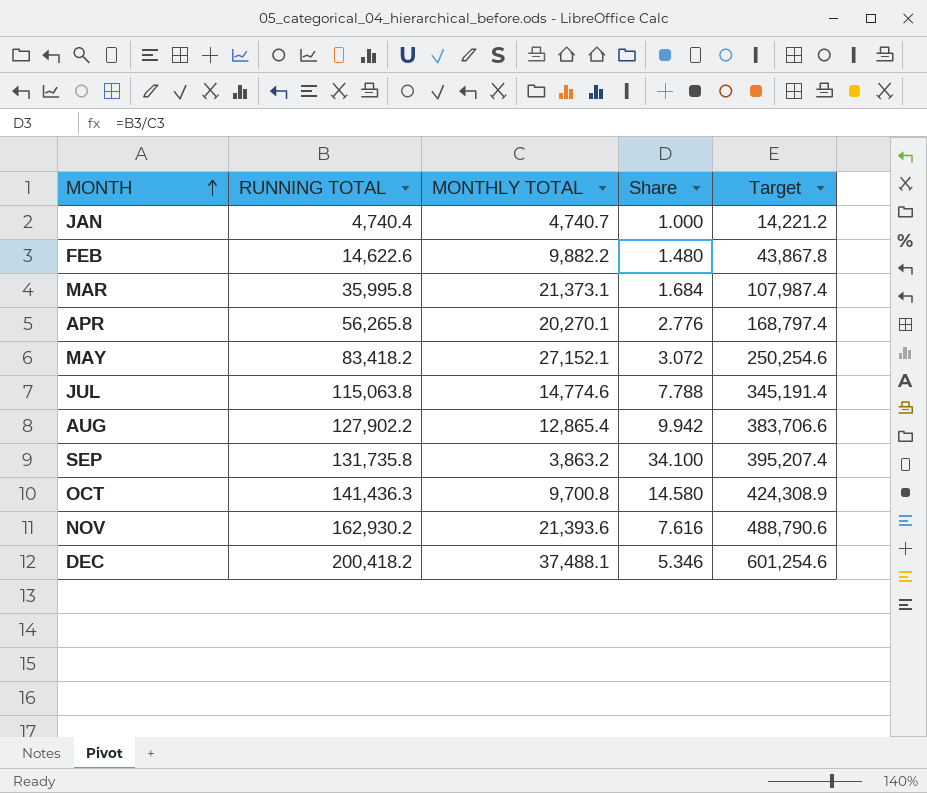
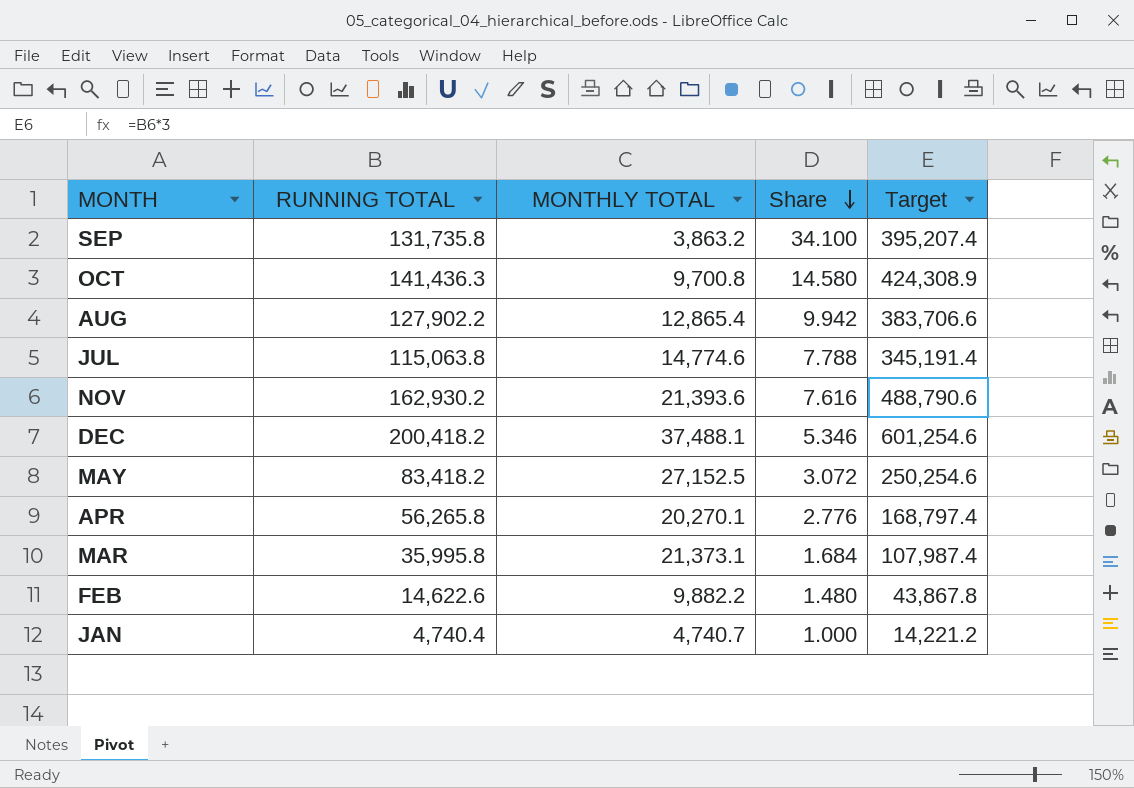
row order: MONTH ascending -> Share descending
MAY | MONTHLY TOTAL: 27,152.1 -> 27,152.5

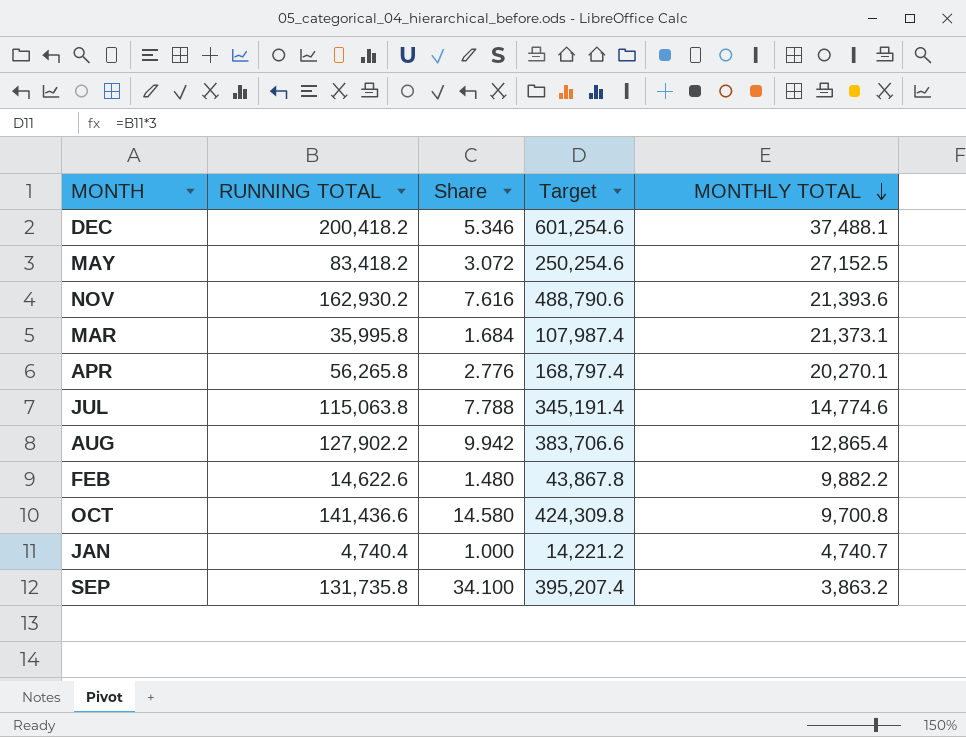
row order: Share descending -> MONTHLY TOTAL descending
column MONTHLY TOTAL | position: 3 -> 5
OCT | RUNNING TOTAL: 141,436.3 -> 141,436.6
OCT | Target: 424,308.9 -> 424,309.8

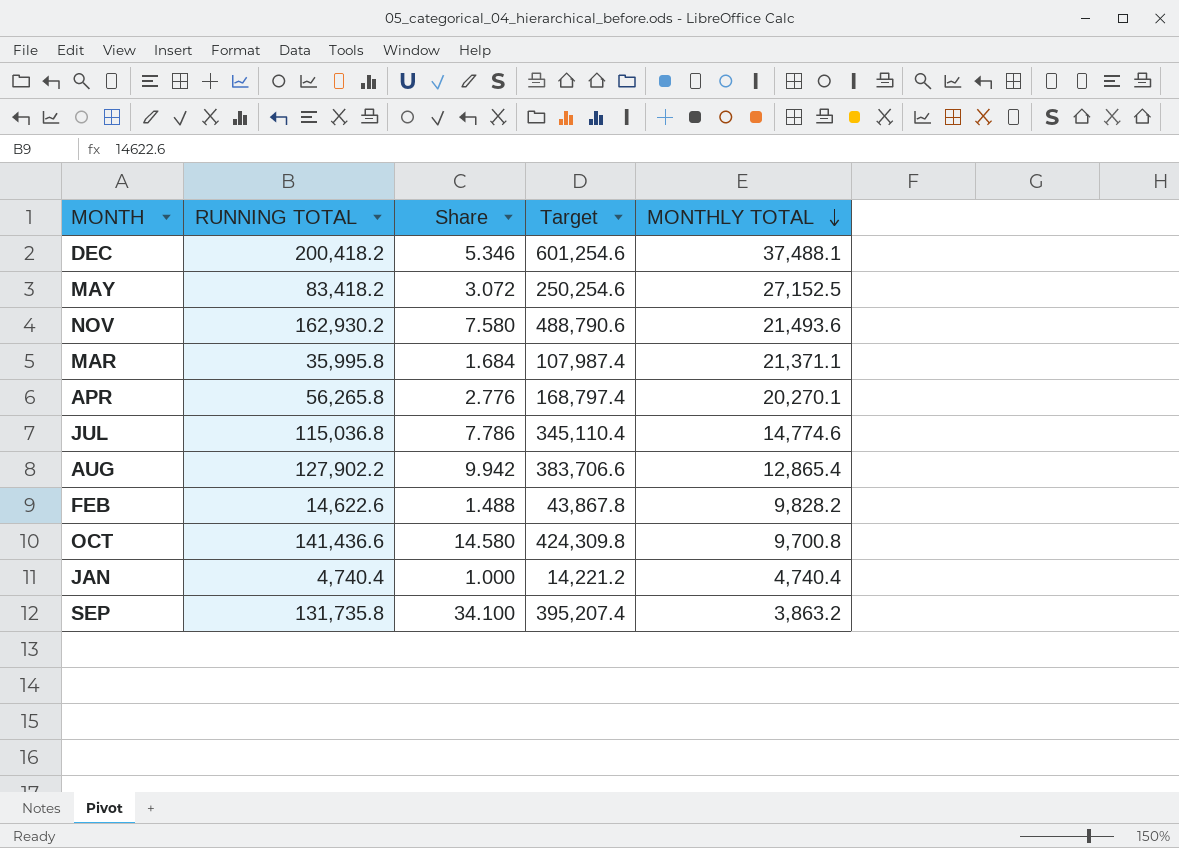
NOV | Share: 7.616 -> 7.580
NOV | MONTHLY TOTAL: 21,393.6 -> 21,493.6
MAR | MONTHLY TOTAL: 21,373.1 -> 21,371.1
JUL | RUNNING TOTAL: 115,063.8 -> 115,036.8
JUL | Share: 7.788 -> 7.786
JUL | Target: 345,191.4 -> 345,110.4
FEB | Share: 1.480 -> 1.488
FEB | MONTHLY TOTAL: 9,882.2 -> 9,828.2
JAN | MONTHLY TOTAL: 4,740.7 -> 4,740.4

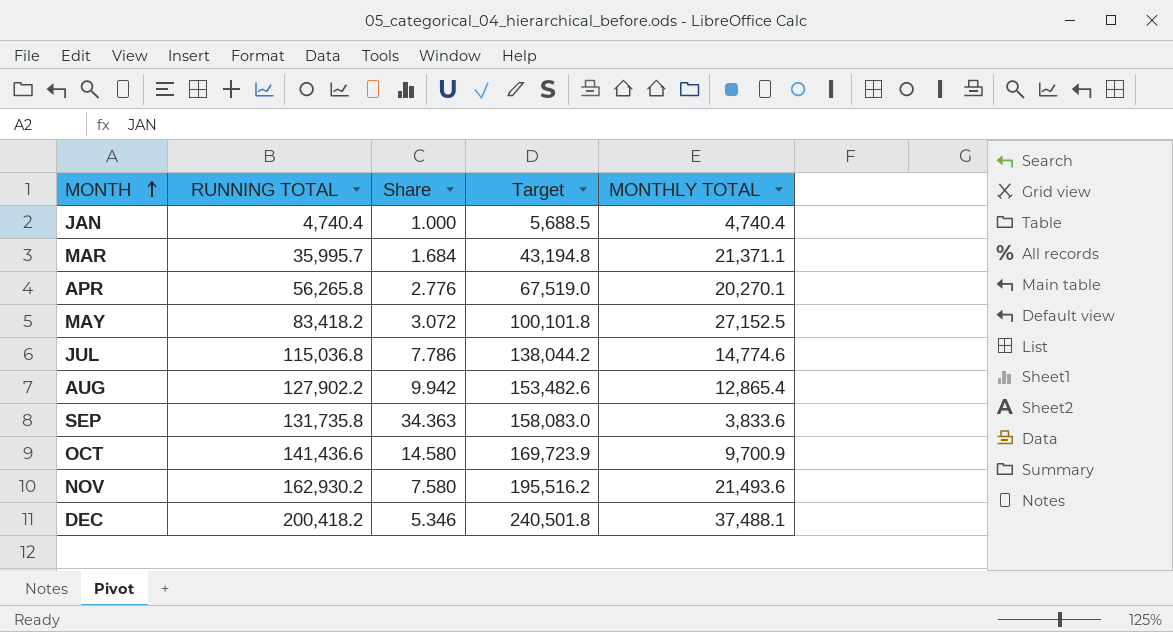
row order: MONTHLY TOTAL descending -> MONTH ascending
column Target | formula: [RUNNING TOTAL] * 3 -> [RUNNING TOTAL] * 1.2
row FEB: 14,622.6 | 1.488 | 43,867.8 | 9,828.2 -> none
MAR | RUNNING TOTAL: 35,995.8 -> 35,995.7
SEP | Share: 34.100 -> 34.363
SEP | MONTHLY TOTAL: 3,863.2 -> 3,833.6
OCT | MONTHLY TOTAL: 9,700.8 -> 9,700.9

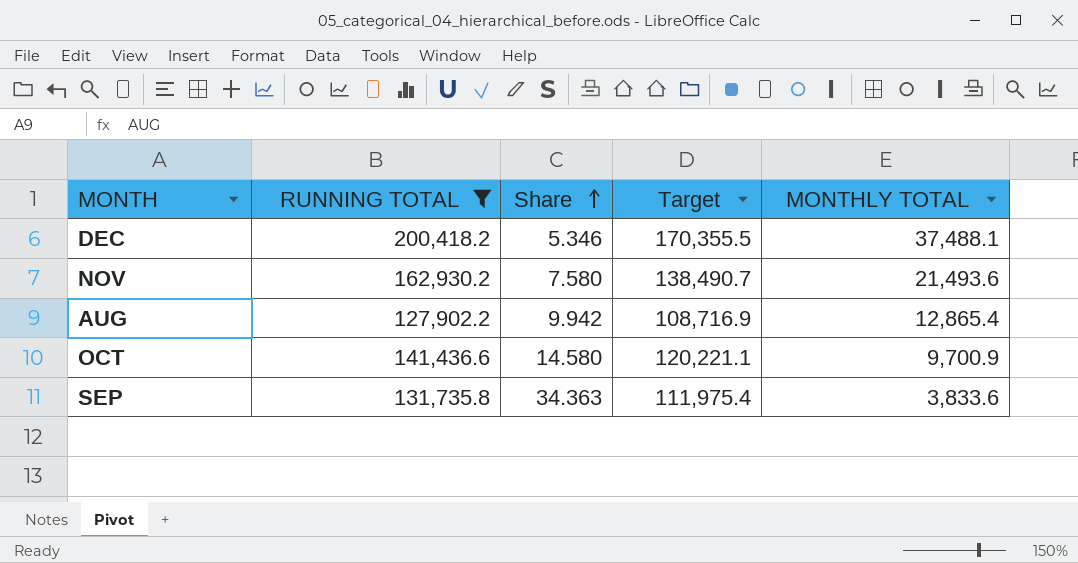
filter: none -> RUNNING TOTAL >= 127,902.2
row order: MONTH ascending -> Share ascending
column Target | formula: [RUNNING TOTAL] * 1.2 -> [RUNNING TOTAL] * 0.85

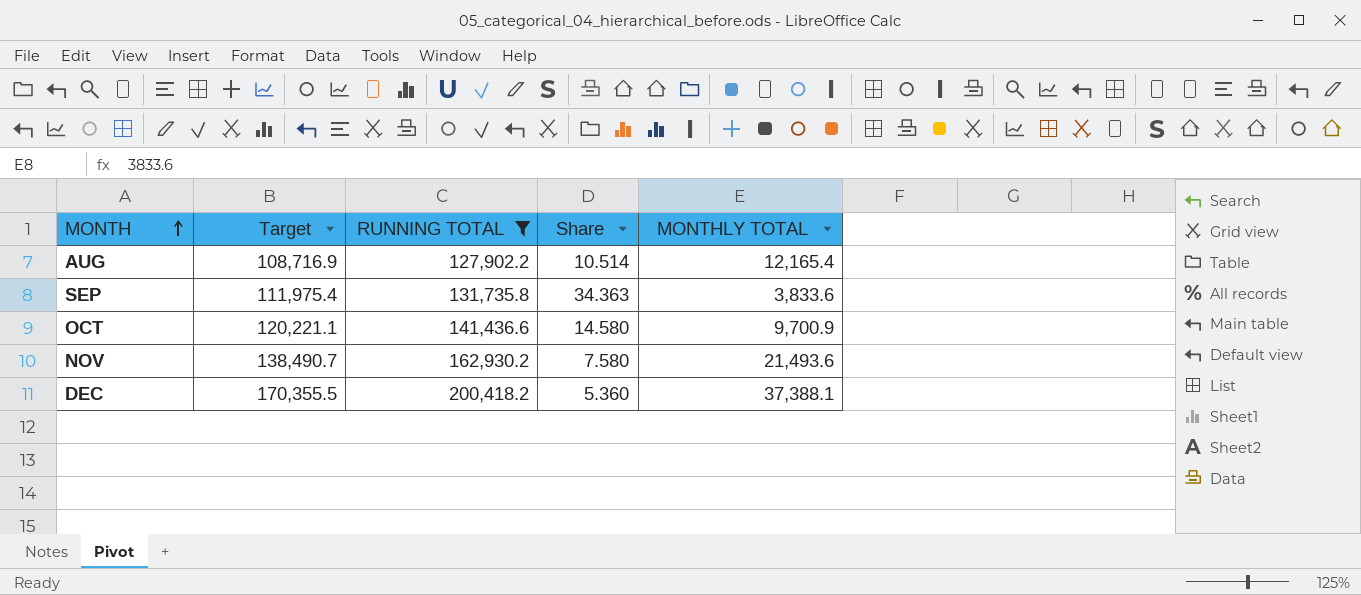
row order: Share ascending -> MONTH ascending
column Target | position: 4 -> 2
AUG | Share: 9.942 -> 10.514
AUG | MONTHLY TOTAL: 12,865.4 -> 12,165.4
DEC | Share: 5.346 -> 5.360
DEC | MONTHLY TOTAL: 37,488.1 -> 37,388.1

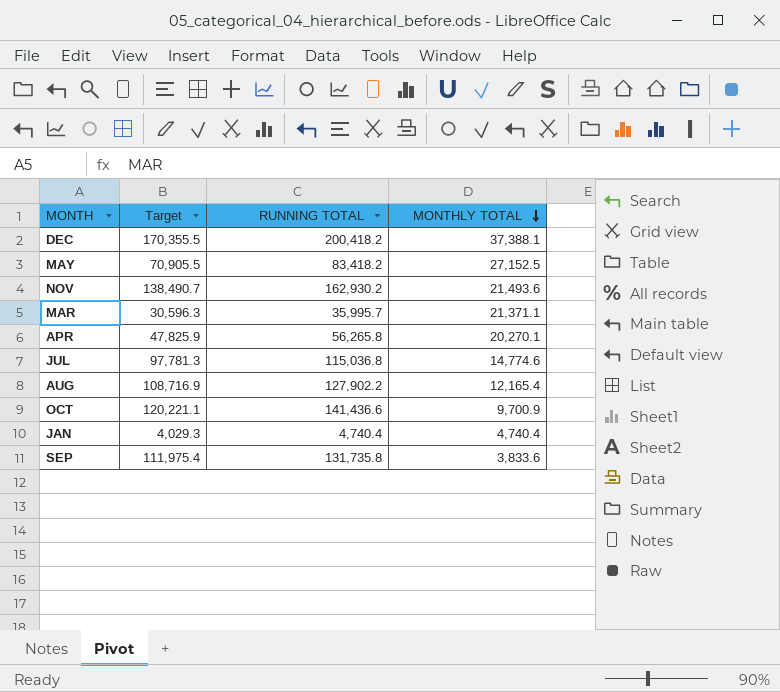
filter: RUNNING TOTAL >= 127,902.2 -> none
row order: MONTH ascending -> MONTHLY TOTAL descending
column Share | formula: [RUNNING TOTAL] / [MONTHLY TOTAL] -> none

